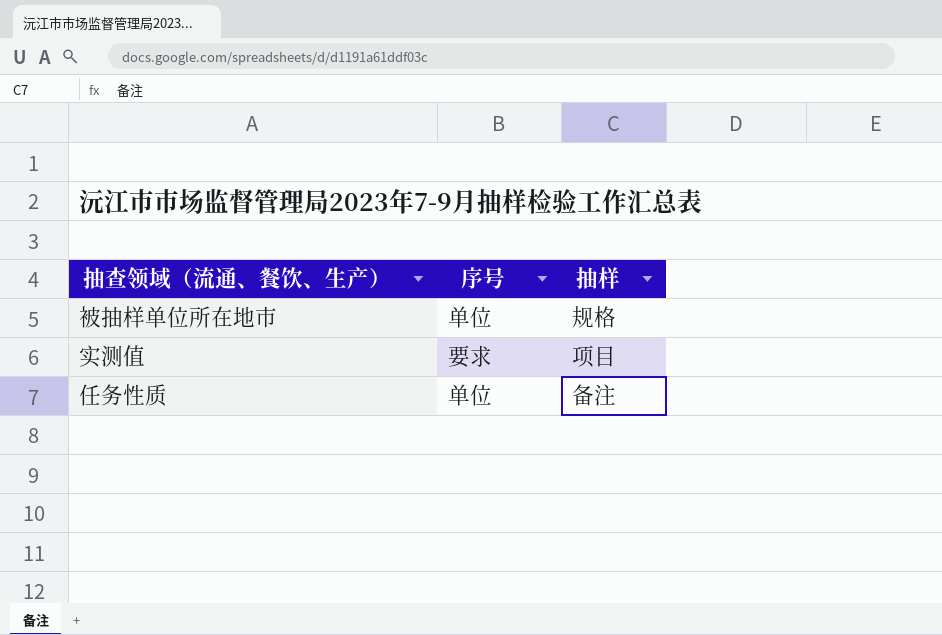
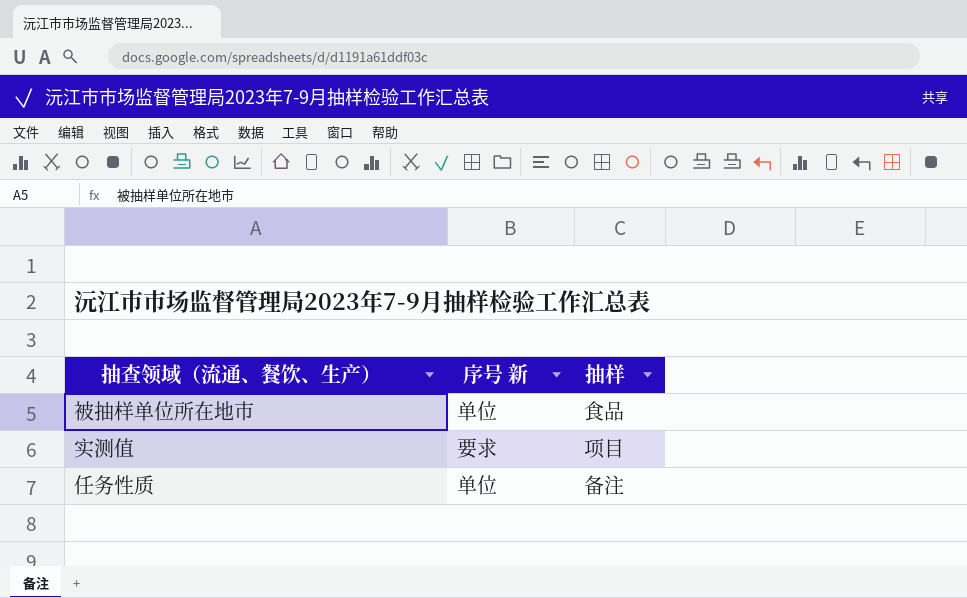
column name: 序号 -> 序号 新
被抽样单位所在地市 | 抽样: 规格 -> 食品

